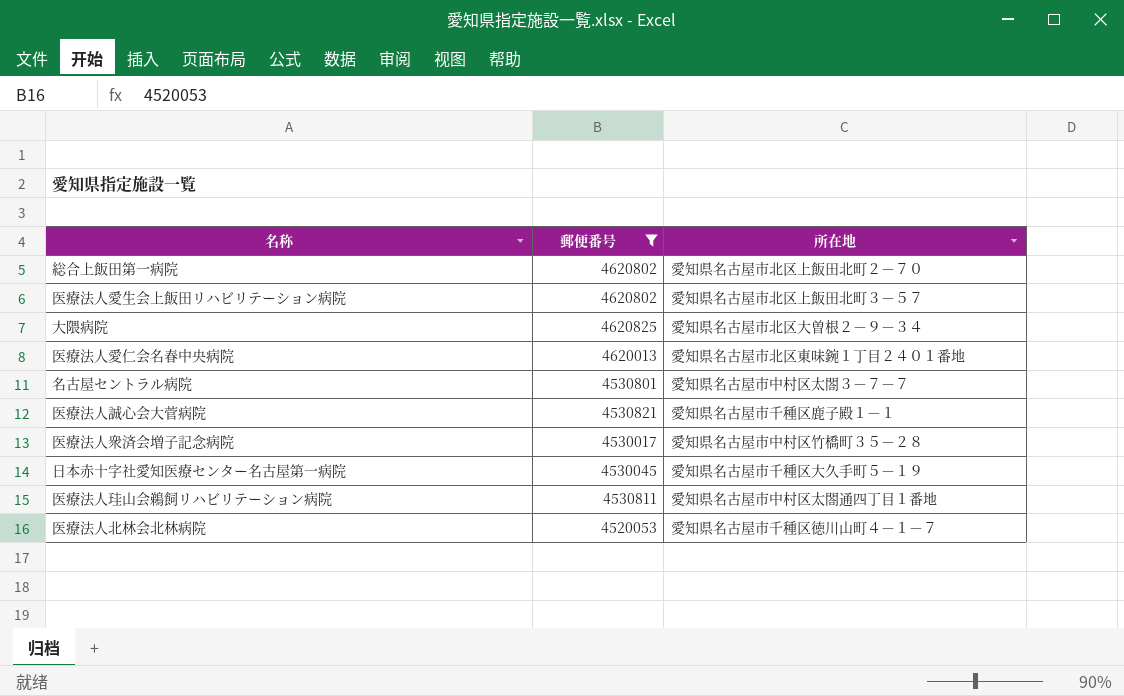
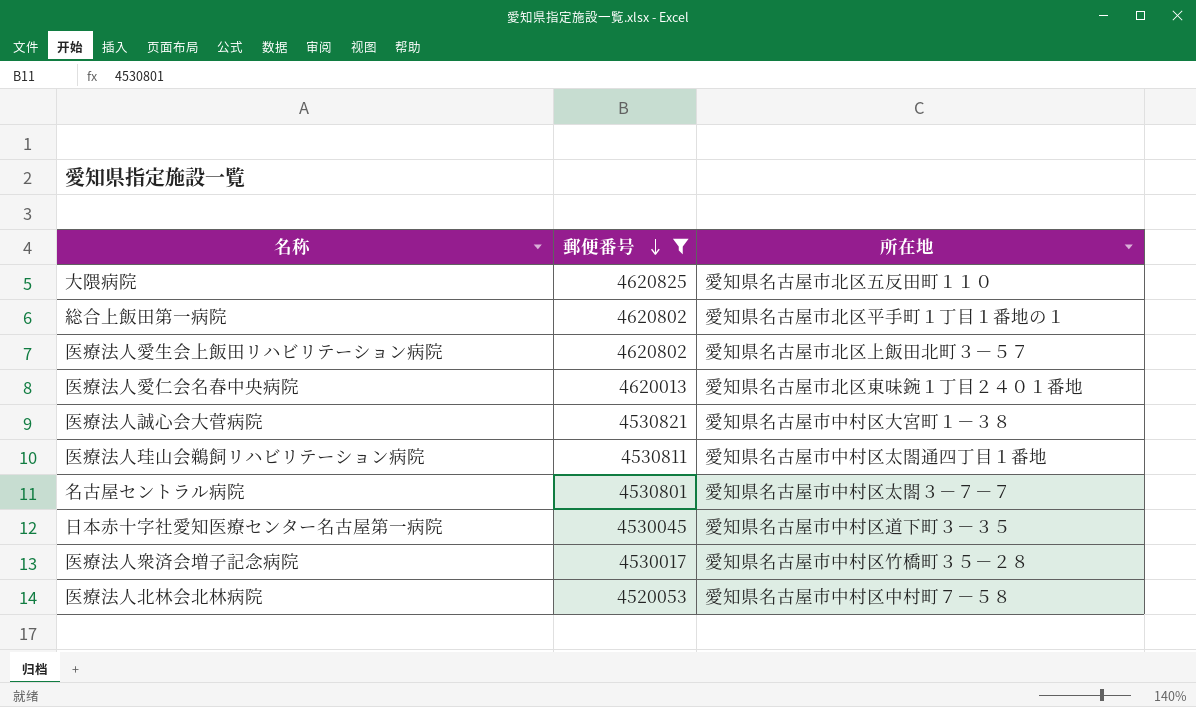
row order: none -> 郵便番号 descending
大隈病院 | 所在地: 愛知県名古屋市北区大曽根２－９－３４ -> 愛知県名古屋市北区五反田町１１０
総合上飯田第一病院 | 所在地: 愛知県名古屋市北区上飯田北町２－７０ -> 愛知県名古屋市北区平手町１丁目１番地の１
医療法人誠心会大菅病院 | 所在地: 愛知県名古屋市千種区鹿子殿１－１ -> 愛知県名古屋市中村区大宮町１－３８
日本赤十字社愛知医療センター名古屋第一病院 | 所在地: 愛知県名古屋市千種区大久手町５－１９ -> 愛知県名古屋市中村区道下町３－３５
医療法人北林会北林病院 | 所在地: 愛知県名古屋市千種区徳川山町４－１－７ -> 愛知県名古屋市中村区中村町７－５８

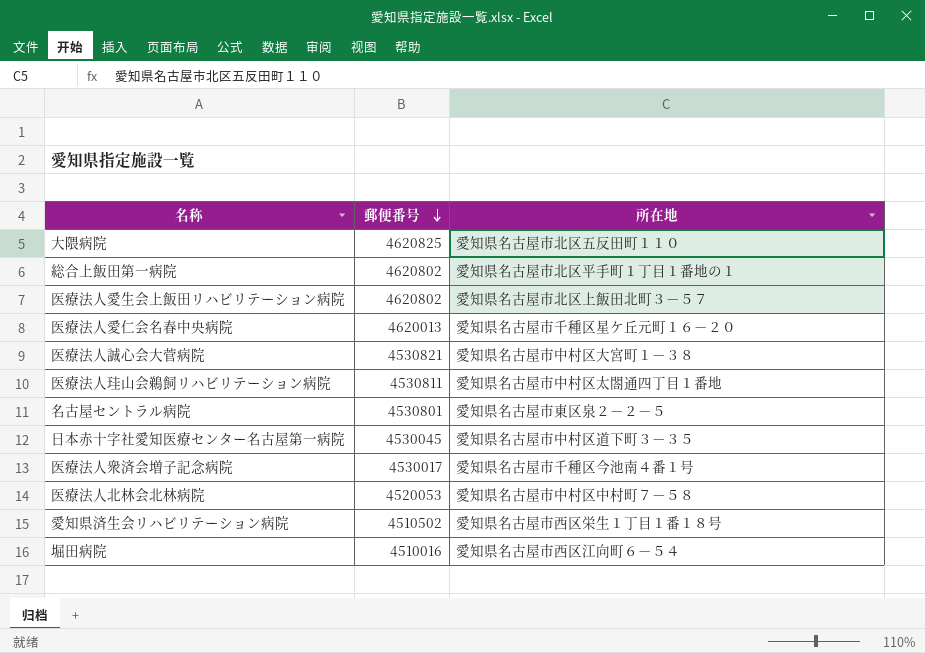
filter: 郵便番号 >= 4520053 -> none
医療法人愛仁会名春中央病院 | 所在地: 愛知県名古屋市北区東味鋺１丁目２４０１番地 -> 愛知県名古屋市千種区星ケ丘元町１６－２０
名古屋セントラル病院 | 所在地: 愛知県名古屋市中村区太閤３－７－７ -> 愛知県名古屋市東区泉２－２－５
医療法人衆済会増子記念病院 | 所在地: 愛知県名古屋市中村区竹橋町３５－２８ -> 愛知県名古屋市千種区今池南４番１号

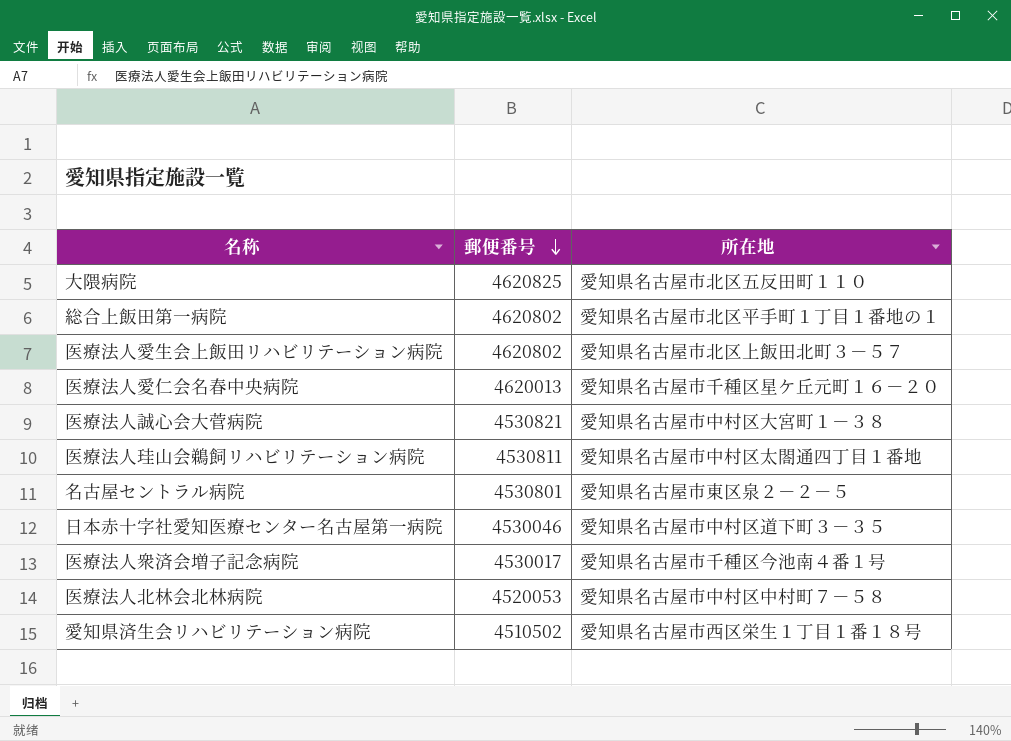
row 堀田病院: 4510016 | 愛知県名古屋市西区江向町６－５４ -> none
日本赤十字社愛知医療センター名古屋第一病院 | 郵便番号: 4530045 -> 4530046

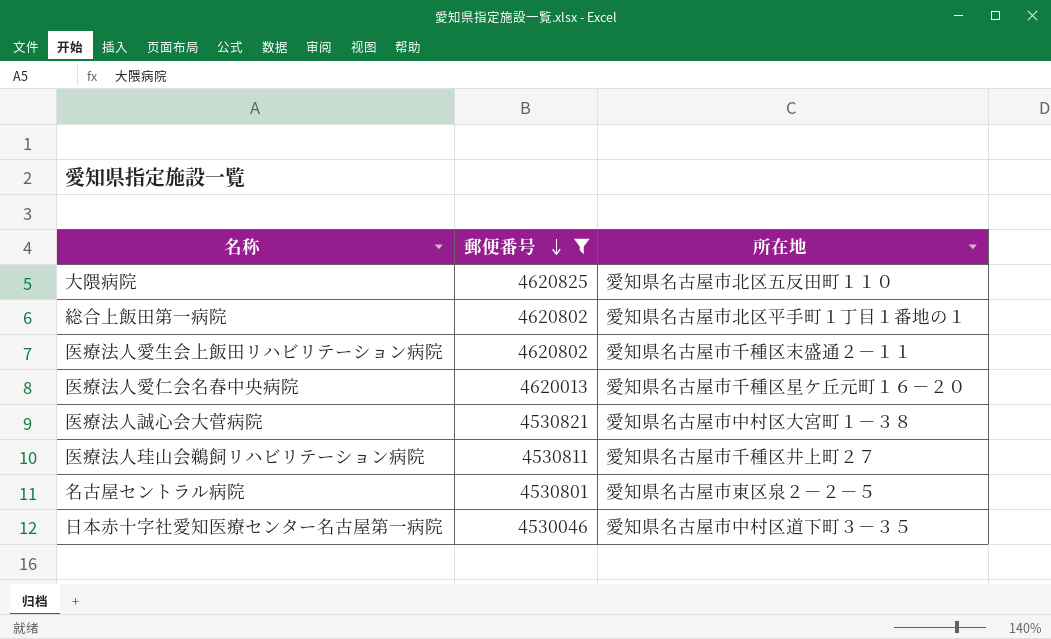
filter: none -> 郵便番号 >= 4530046
医療法人愛生会上飯田リハビリテーション病院 | 所在地: 愛知県名古屋市北区上飯田北町３－５７ -> 愛知県名古屋市千種区末盛通２－１１
医療法人珪山会鵜飼リハビリテーション病院 | 所在地: 愛知県名古屋市中村区太閤通四丁目１番地 -> 愛知県名古屋市千種区井上町２７

